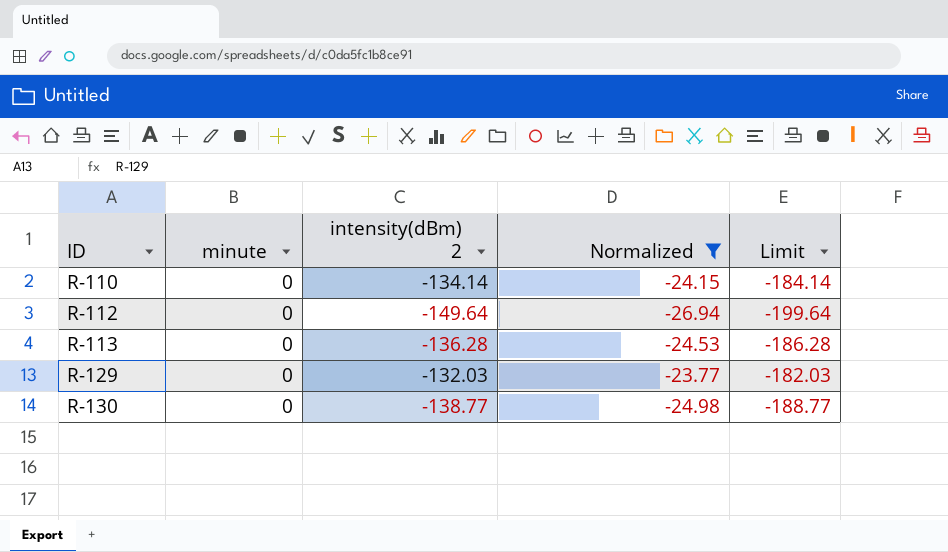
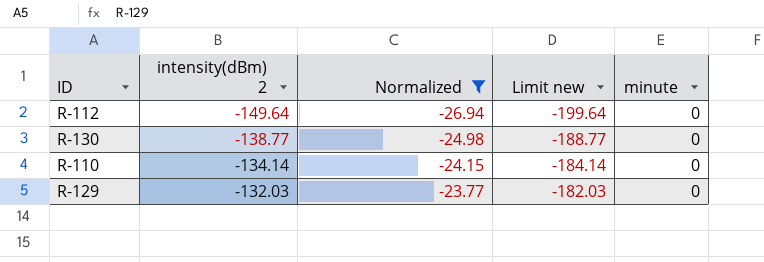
row order: ID ascending -> intensity(dBm) 2 ascending
column name: Limit -> Limit new
column minute | position: 2 -> 5
row R-113: 0 | -136.28 | -24.53 | -186.28 -> none

